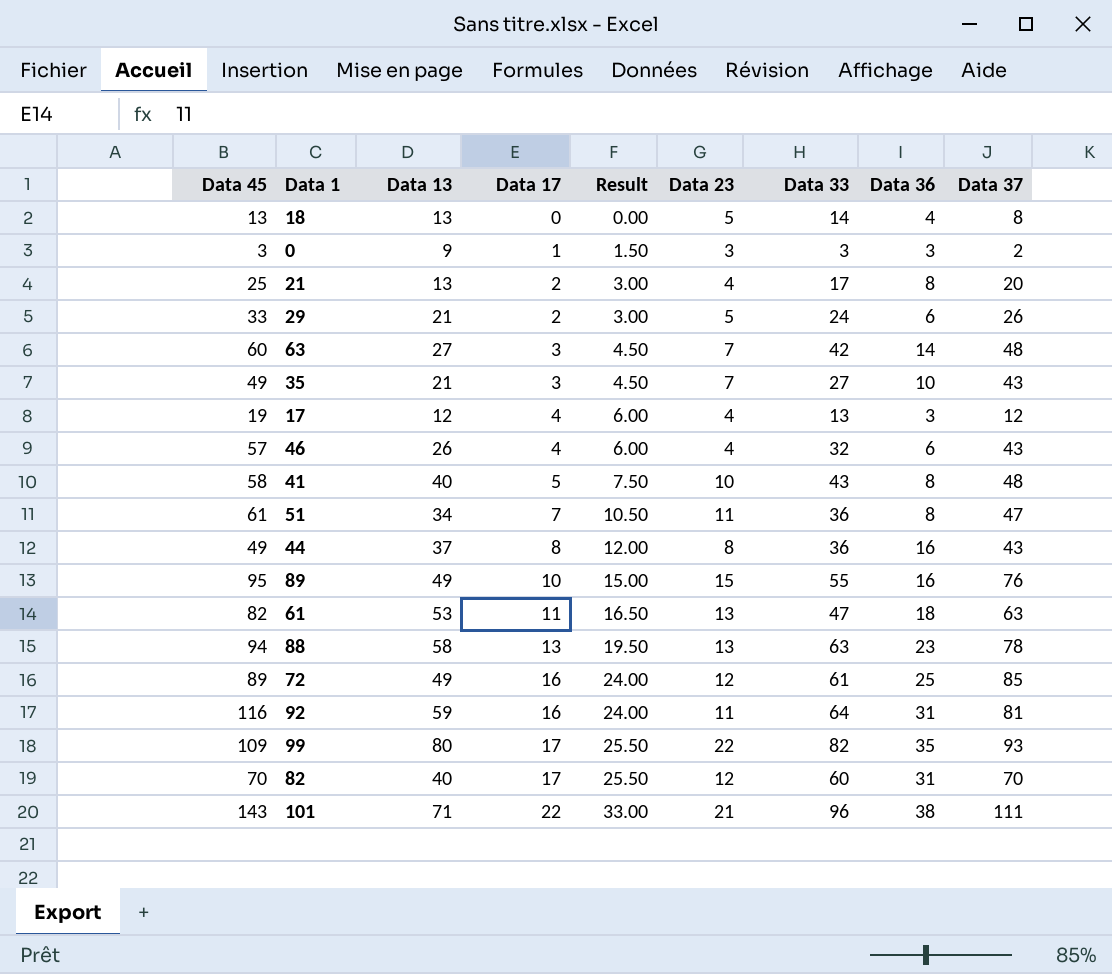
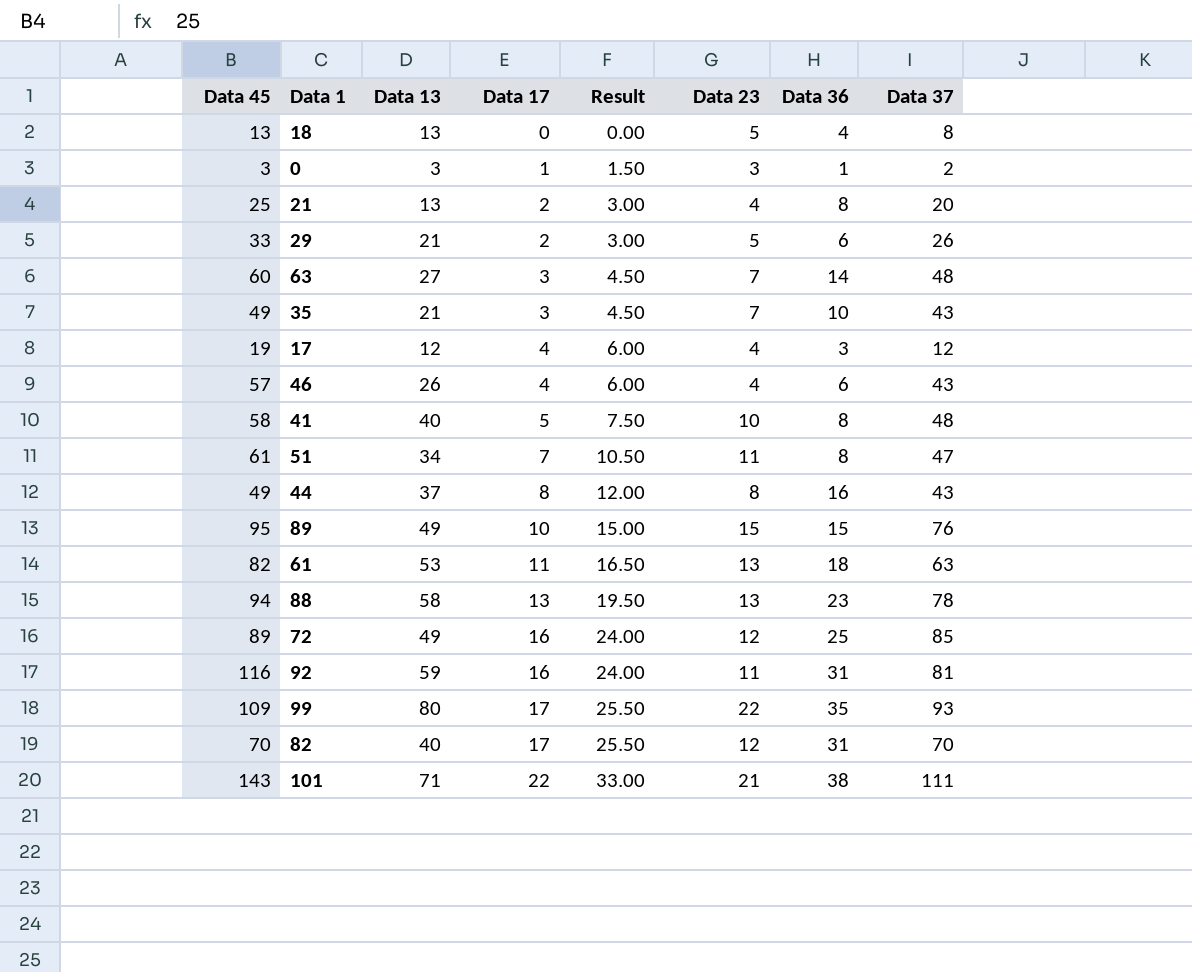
column Data 33 | position: 7 -> none
0 | Data 13: 9 -> 3
0 | Data 36: 3 -> 1
89 | Data 36: 16 -> 15

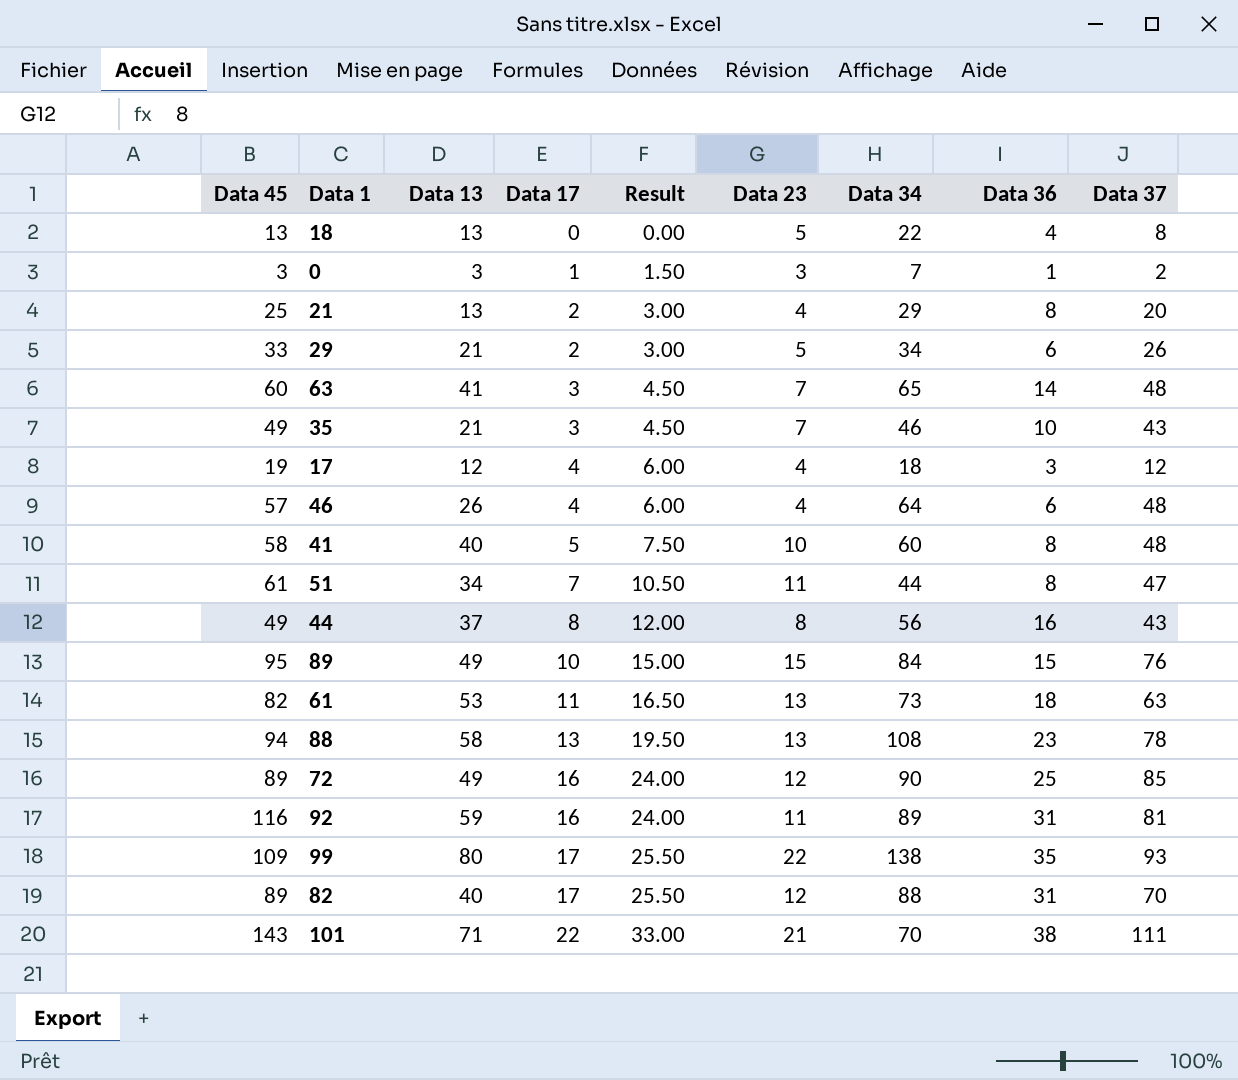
column Data 34 | position: none -> 7
63 | Data 13: 27 -> 41
46 | Data 37: 43 -> 48
82 | Data 45: 70 -> 89

